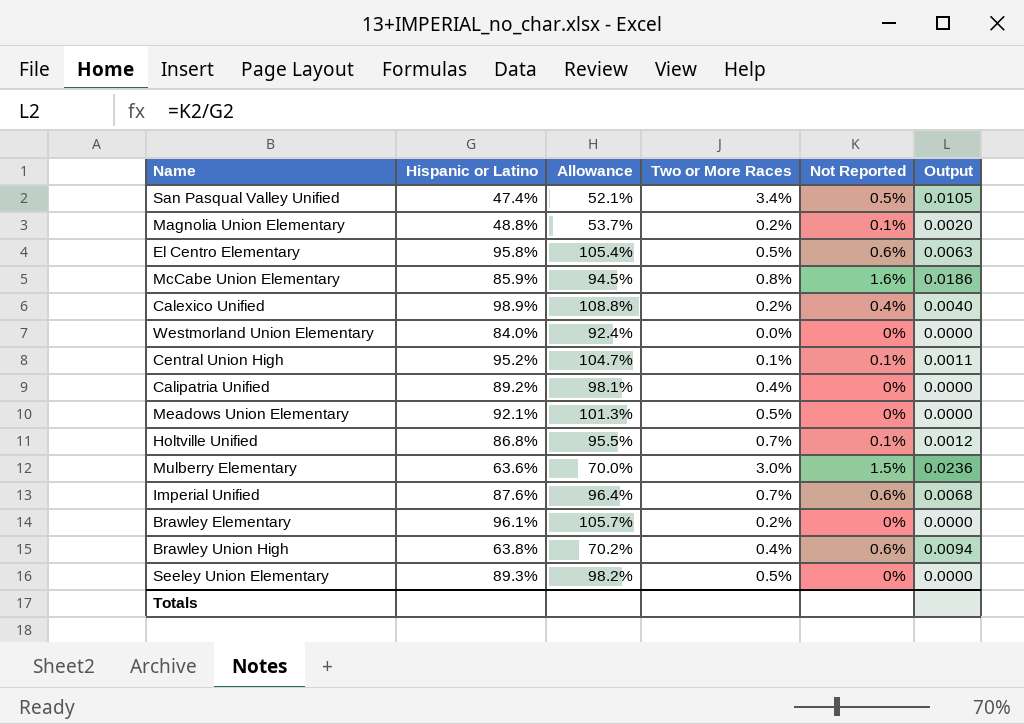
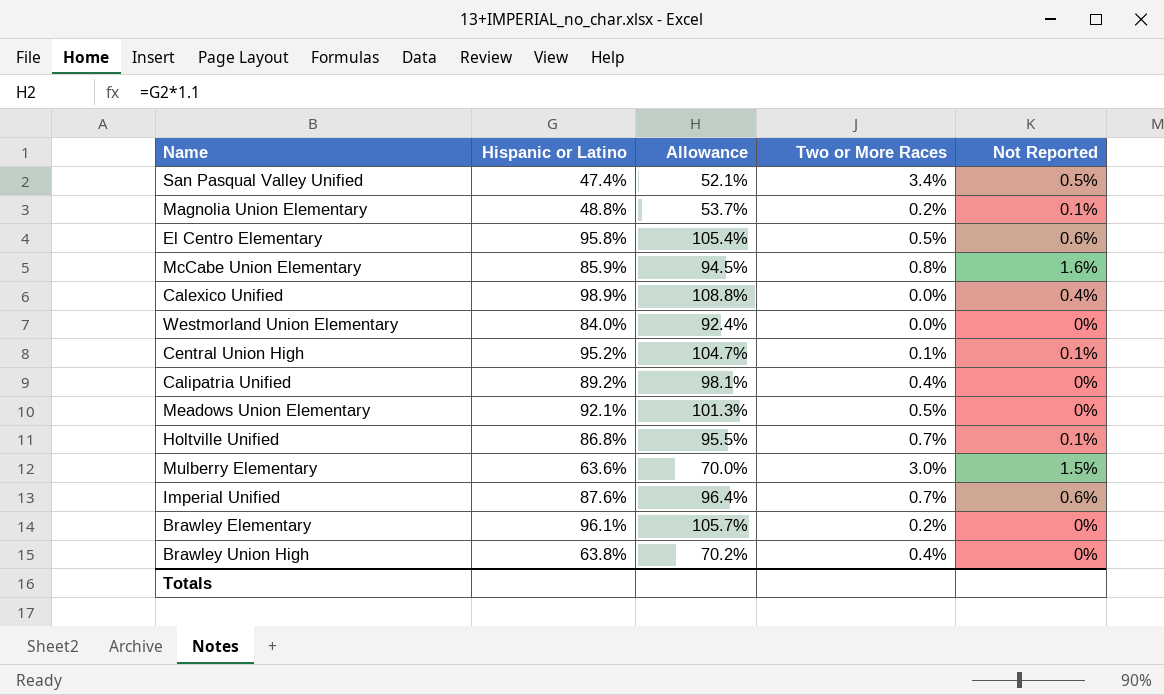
column Output | formula: [Not Reported] / [Hispanic or Latino] -> none
row Seeley Union Elementary: 89.3% | 98.2% | 0.5% | 0% | 0.0000 -> none
Calexico Unified | Two or More Races: 0.2% -> 0.0%
Brawley Union High | Not Reported: 0.6% -> 0%

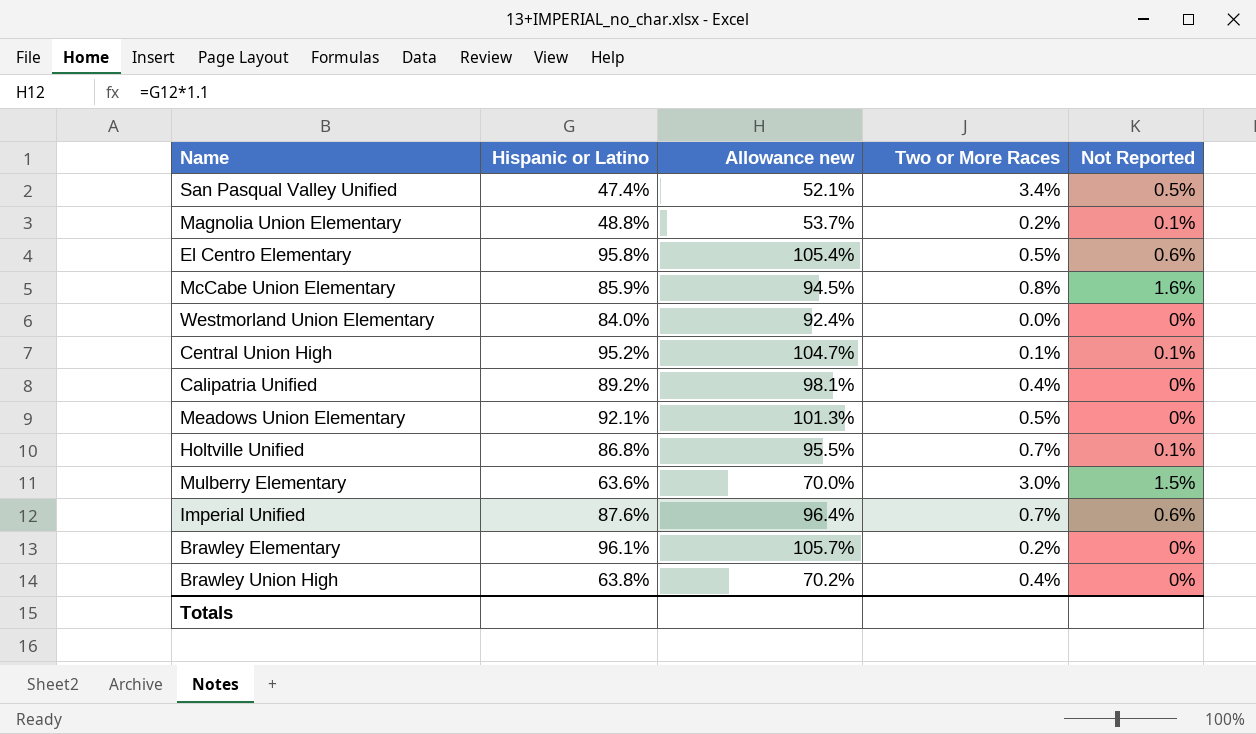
column name: Allowance -> Allowance new
row Calexico Unified: 98.9% | 108.8% | 0.0% | 0.4% -> none

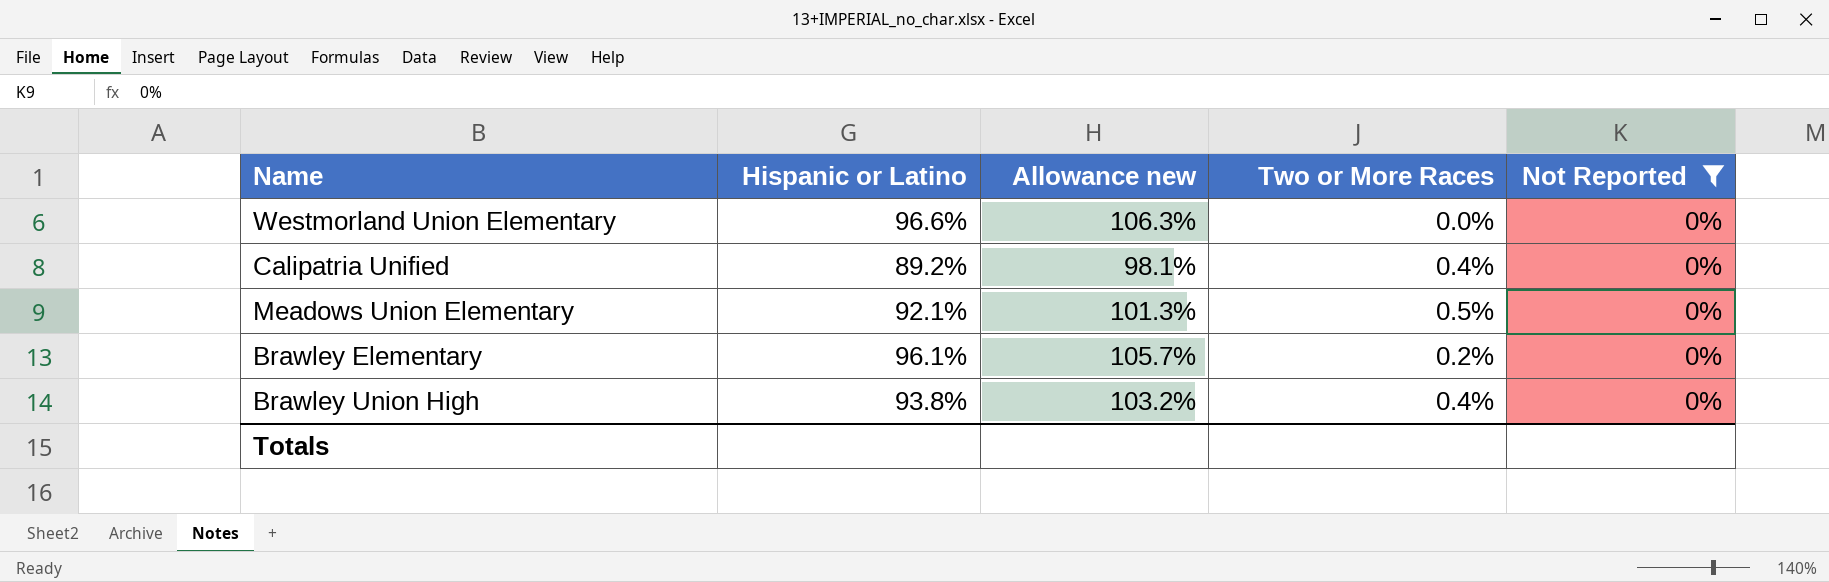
filter: none -> Not Reported = 0%
Westmorland Union Elementary | Hispanic or Latino: 84.0% -> 96.6%
Westmorland Union Elementary | Allowance new: 92.4% -> 106.3%
Brawley Union High | Hispanic or Latino: 63.8% -> 93.8%
Brawley Union High | Allowance new: 70.2% -> 103.2%

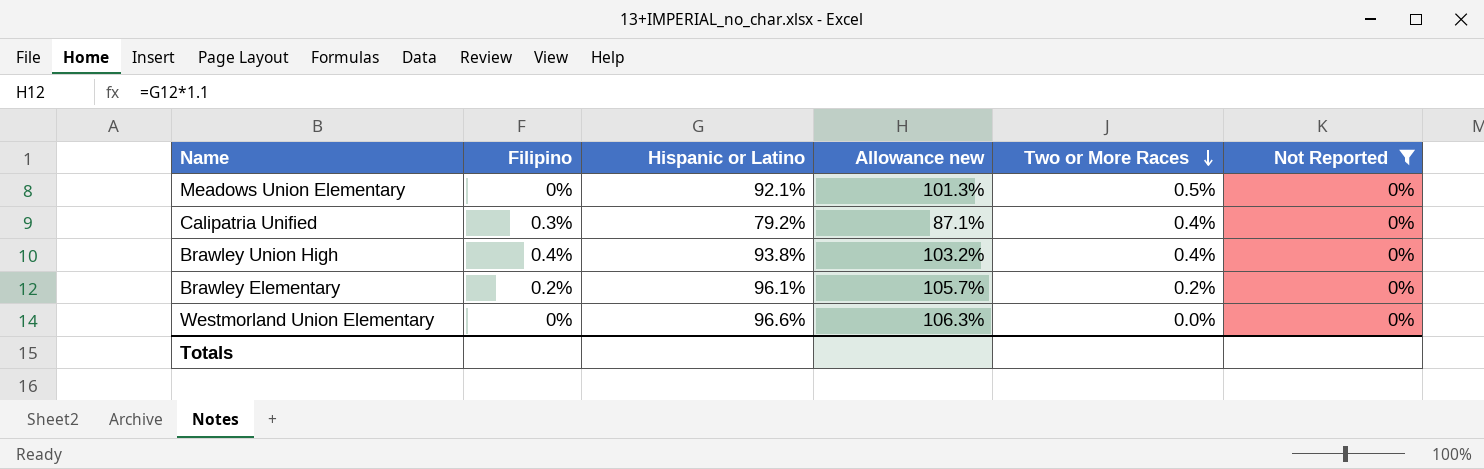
row order: none -> Two or More Races descending
column Filipino | position: none -> 2
Calipatria Unified | Hispanic or Latino: 89.2% -> 79.2%
Calipatria Unified | Allowance new: 98.1% -> 87.1%

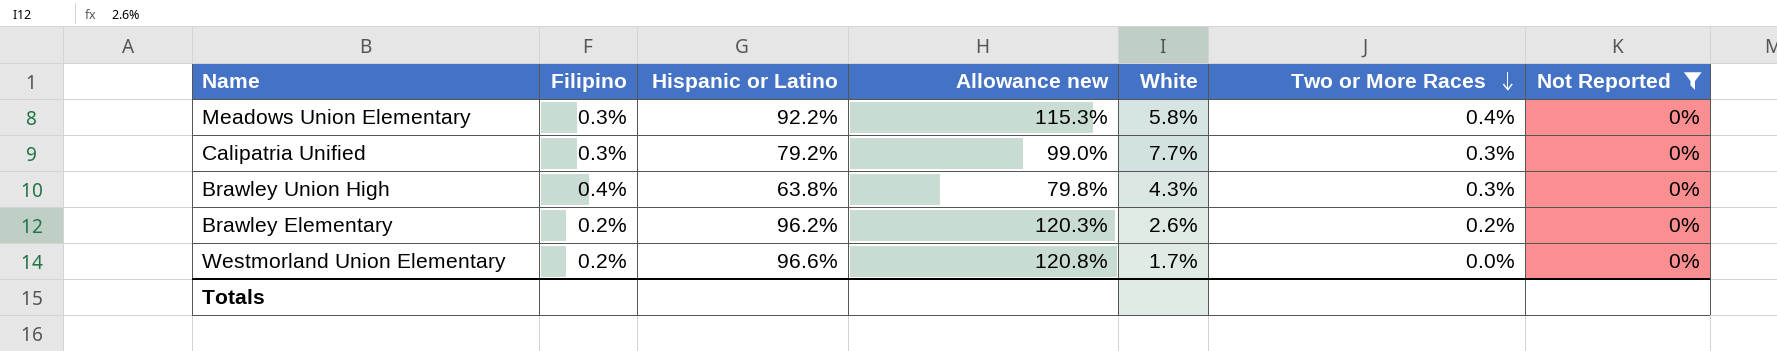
column Allowance new | formula: [Hispanic or Latino] * 1.1 -> [Hispanic or Latino] * 1.25
column White | position: none -> 5
Meadows Union Elementary | Filipino: 0% -> 0.3%
Meadows Union Elementary | Hispanic or Latino: 92.1% -> 92.2%
Meadows Union Elementary | Two or More Races: 0.5% -> 0.4%
Calipatria Unified | Two or More Races: 0.4% -> 0.3%
Brawley Union High | Hispanic or Latino: 93.8% -> 63.8%
Brawley Union High | Two or More Races: 0.4% -> 0.3%
Brawley Elementary | Hispanic or Latino: 96.1% -> 96.2%
Westmorland Union Elementary | Filipino: 0% -> 0.2%

